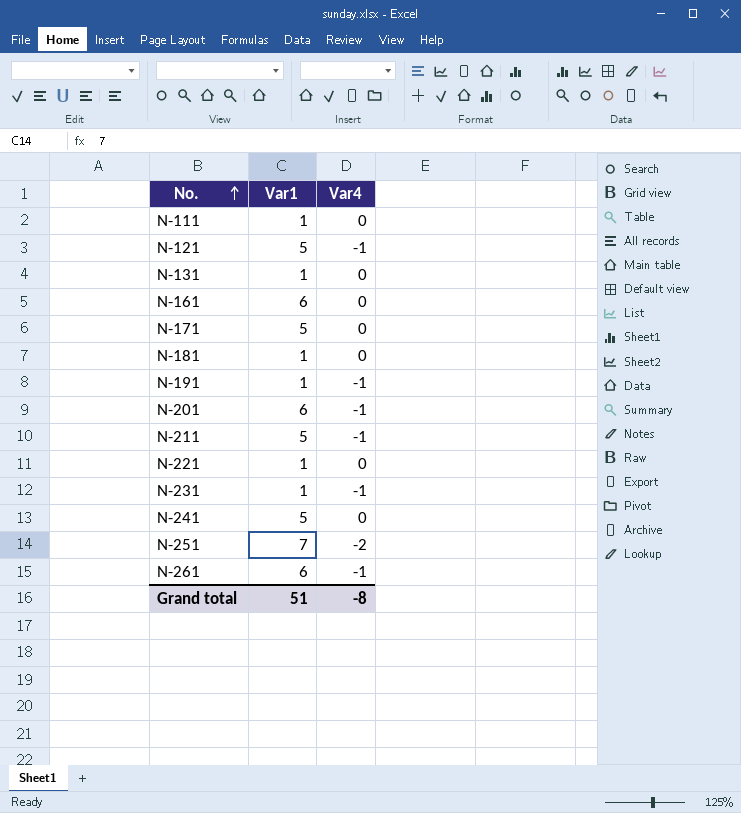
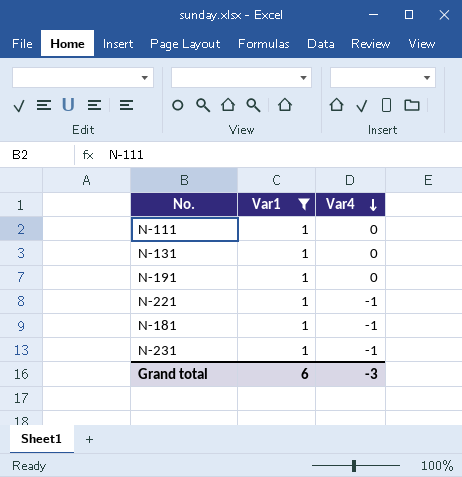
filter: none -> Var1 = 1
row order: No. ascending -> Var4 descending
N-191 | Var4: -1 -> 0
N-221 | Var4: 0 -> -1
N-181 | Var4: 0 -> -1
Grand total | Var1: 51 -> 6
Grand total | Var4: -8 -> -3

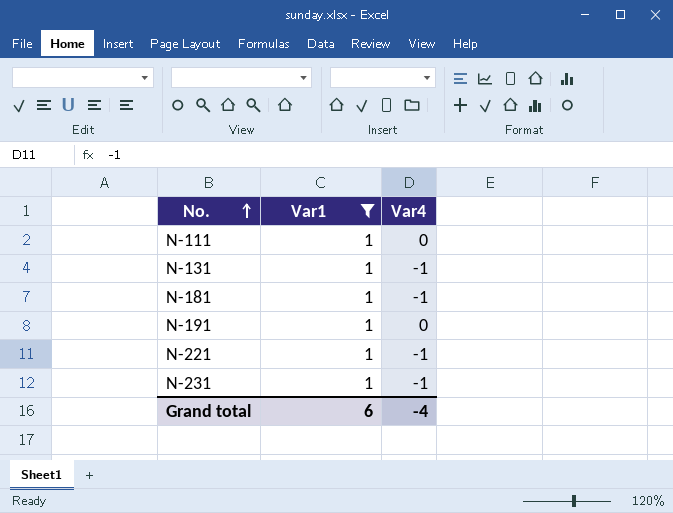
row order: Var4 descending -> No. ascending
N-131 | Var4: 0 -> -1
Grand total | Var4: -3 -> -4

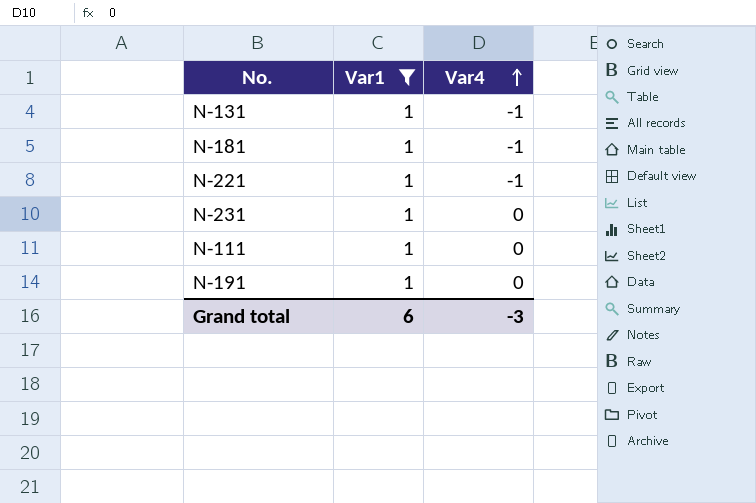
row order: No. ascending -> Var4 ascending
N-231 | Var4: -1 -> 0
Grand total | Var4: -4 -> -3

